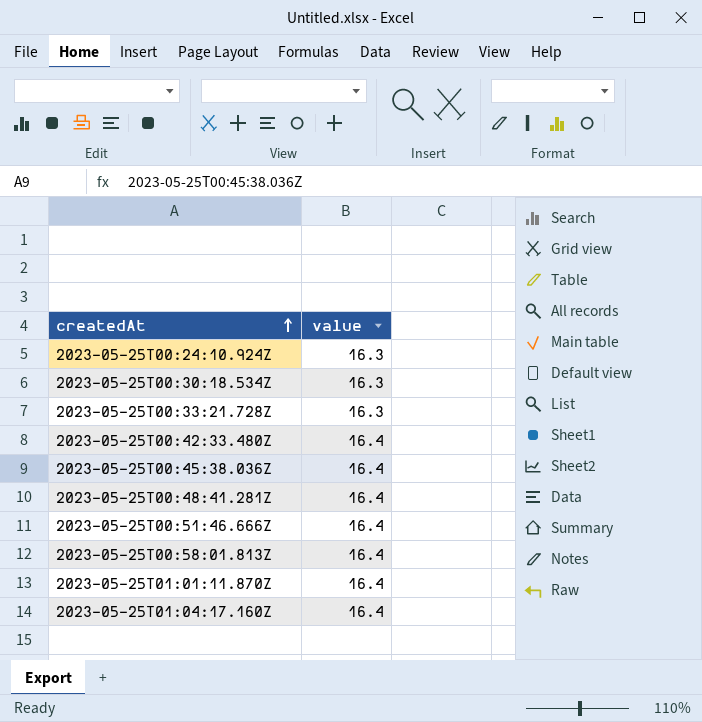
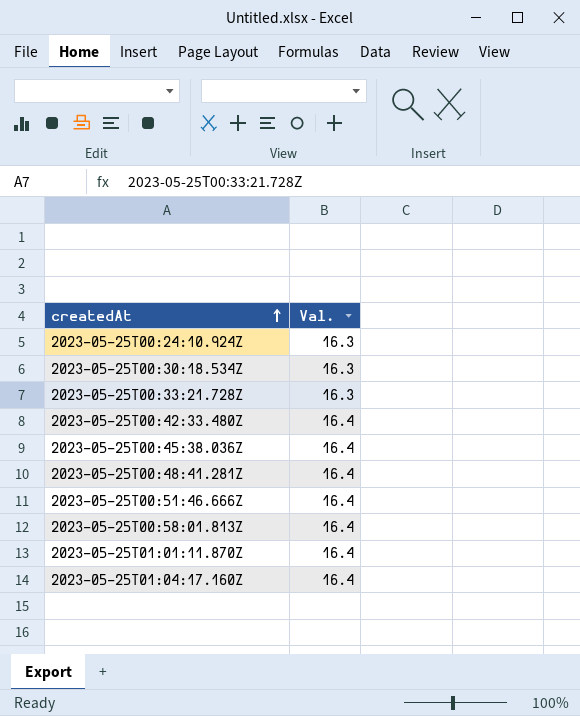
column name: value -> Val.

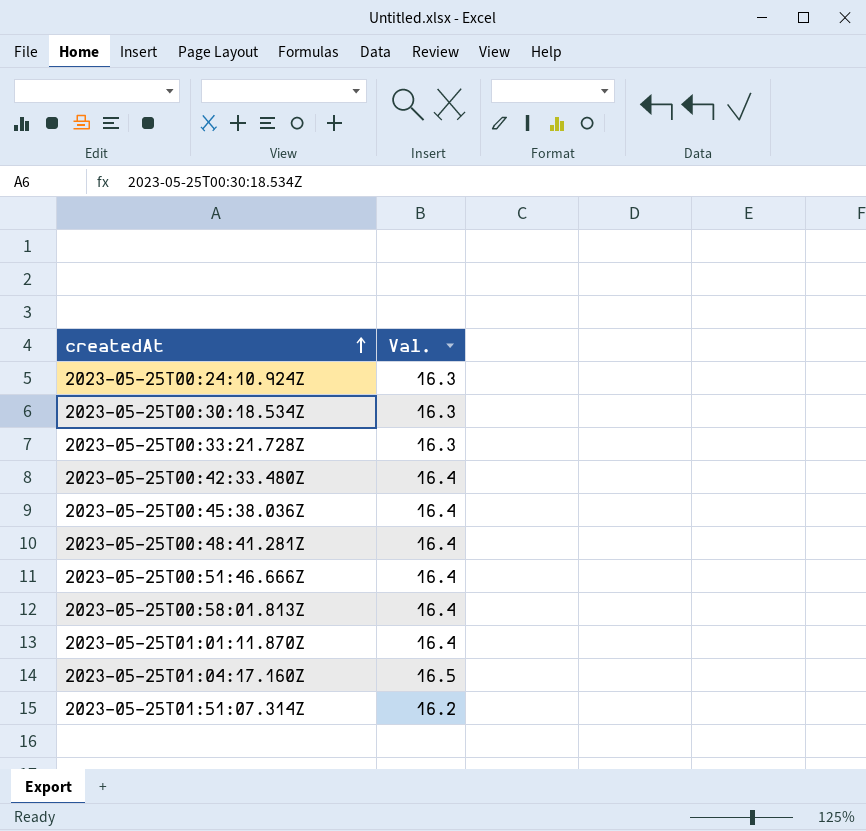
2023-05-25T01:04:17.160Z | Val.: 16.4 -> 16.5
row 2023-05-25T01:51:07.314Z: none -> 16.2

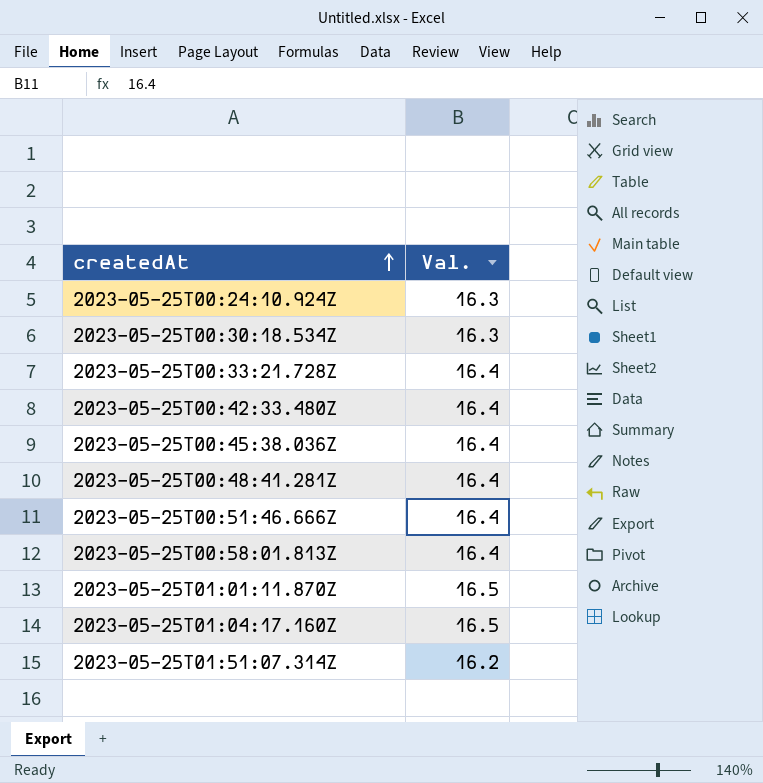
2023-05-25T00:33:21.728Z | Val.: 16.3 -> 16.4
2023-05-25T01:01:11.870Z | Val.: 16.4 -> 16.5

